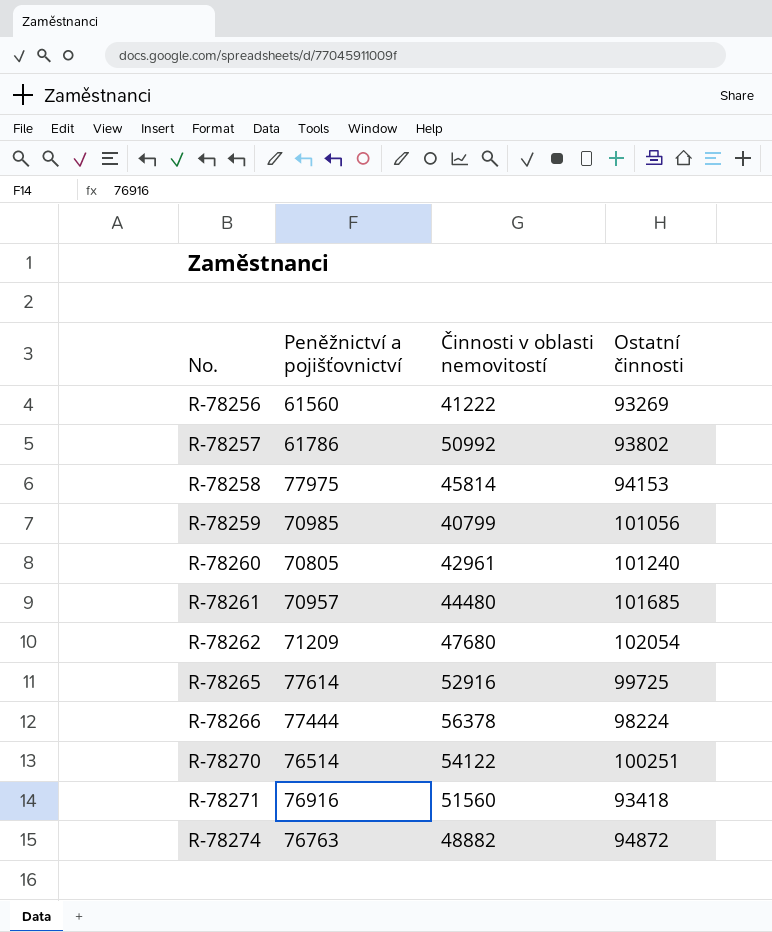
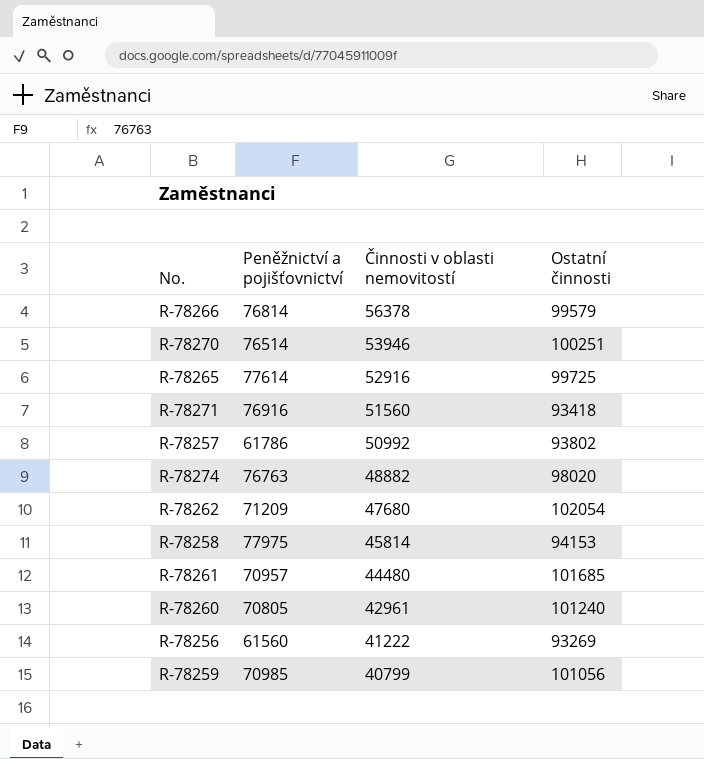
row order: No. ascending -> Činnosti v oblasti nemovitostí descending
R-78266 | Peněžnictví a pojišťovnictví: 77444 -> 76814
R-78266 | Ostatní činnosti: 98224 -> 99579
R-78270 | Činnosti v oblasti nemovitostí: 54122 -> 53946
R-78274 | Ostatní činnosti: 94872 -> 98020

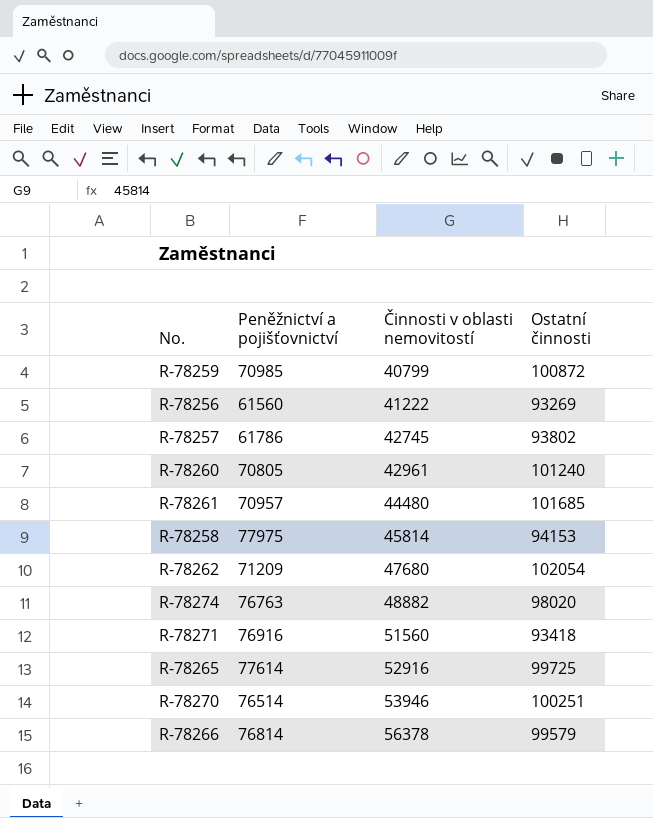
row order: Činnosti v oblasti nemovitostí descending -> Činnosti v oblasti nemovitostí ascending
R-78259 | Ostatní činnosti: 101056 -> 100872
R-78257 | Činnosti v oblasti nemovitostí: 50992 -> 42745

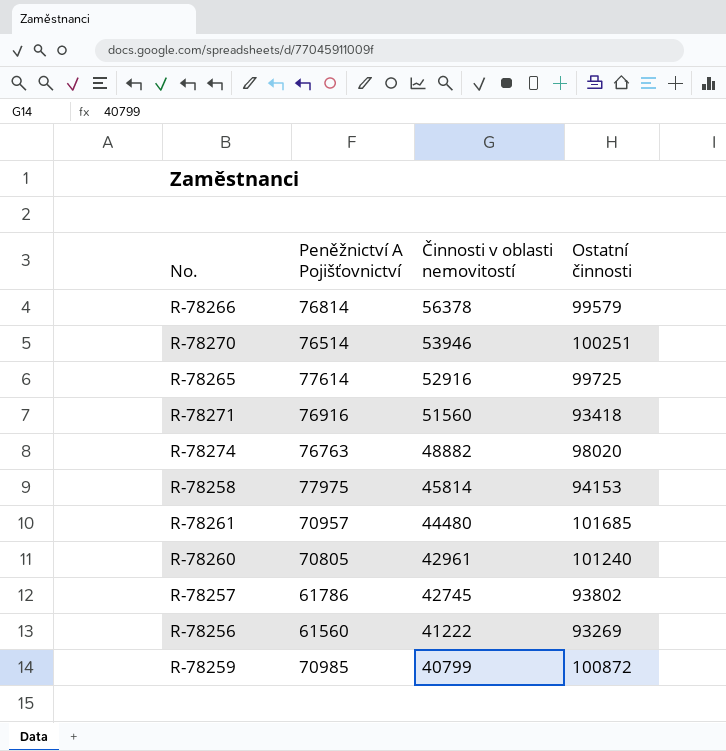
row order: Činnosti v oblasti nemovitostí ascending -> Činnosti v oblasti nemovitostí descending
column name: Peněžnictví a pojišťovnictví -> Peněžnictví A Pojišťovnictví
row R-78262: 71209 | 47680 | 102054 -> none

